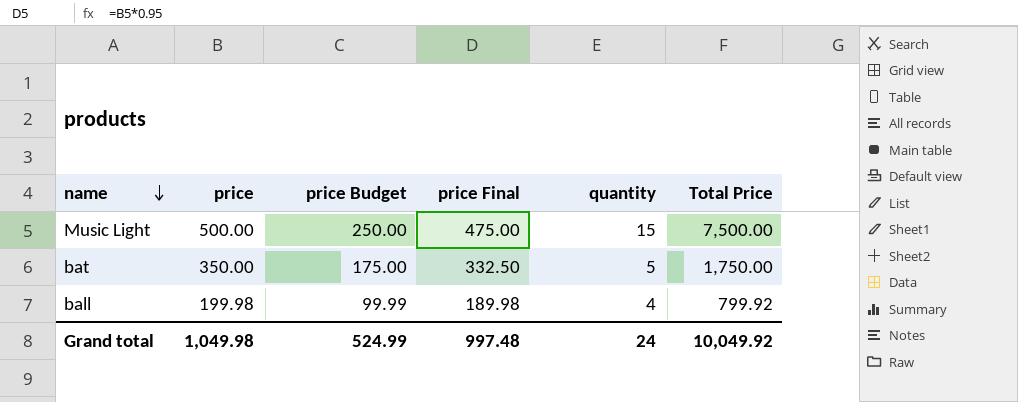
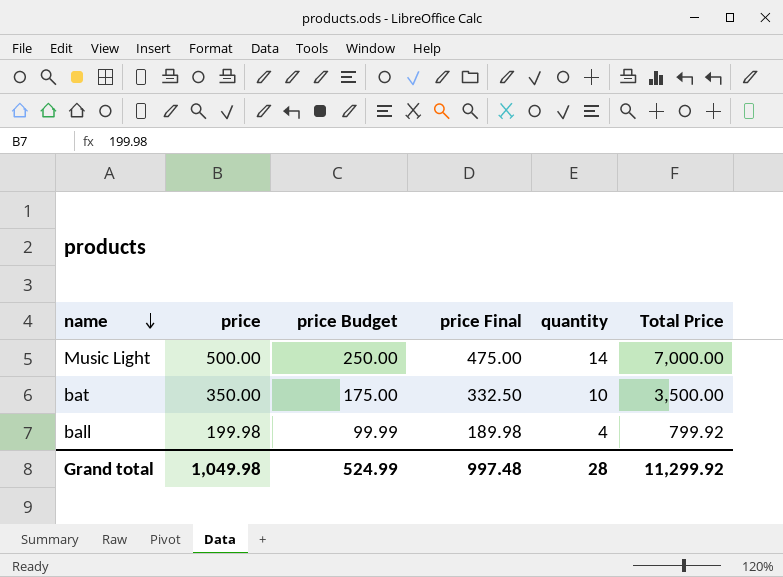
Music Light | quantity: 15 -> 14
Music Light | Total Price: 7,500.00 -> 7,000.00
bat | quantity: 5 -> 10
bat | Total Price: 1,750.00 -> 3,500.00
Grand total | quantity: 24 -> 28
Grand total | Total Price: 10,049.92 -> 11,299.92

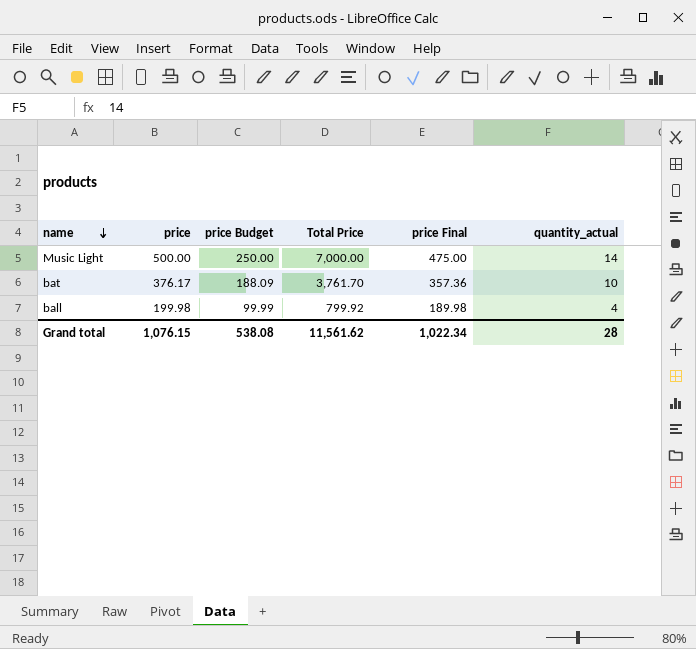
column Total Price | position: 6 -> 4
column name: quantity -> quantity_actual
bat | price: 350.00 -> 376.17
bat | price Budget: 175.00 -> 188.09
bat | Total Price: 3,500.00 -> 3,761.70
bat | price Final: 332.50 -> 357.36
Grand total | price: 1,049.98 -> 1,076.15
Grand total | price Budget: 524.99 -> 538.08
Grand total | Total Price: 11,299.92 -> 11,561.62
Grand total | price Final: 997.48 -> 1,022.34

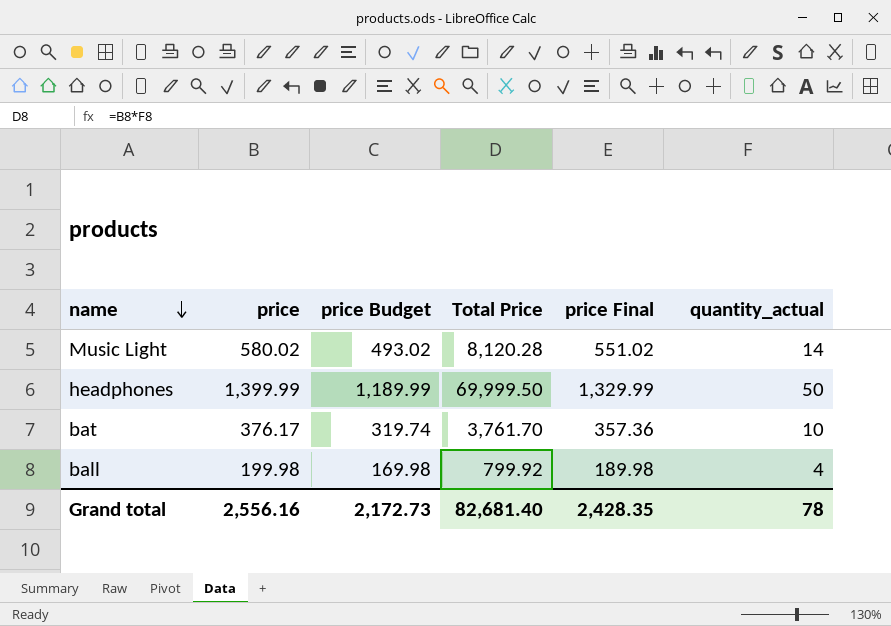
column price Budget | formula: [price] * 0.5 -> [price] * 0.85
Music Light | price: 500.00 -> 580.02
Music Light | Total Price: 7,000.00 -> 8,120.28
Music Light | price Final: 475.00 -> 551.02
row headphones: none -> 1,399.99 | 1,189.99 | 69,999.50 | 1,329.99 | 50
Grand total | price: 1,076.15 -> 2,556.16
Grand total | price Budget: 538.08 -> 2,172.73
Grand total | Total Price: 11,561.62 -> 82,681.40
Grand total | price Final: 1,022.34 -> 2,428.35
Grand total | quantity_actual: 28 -> 78

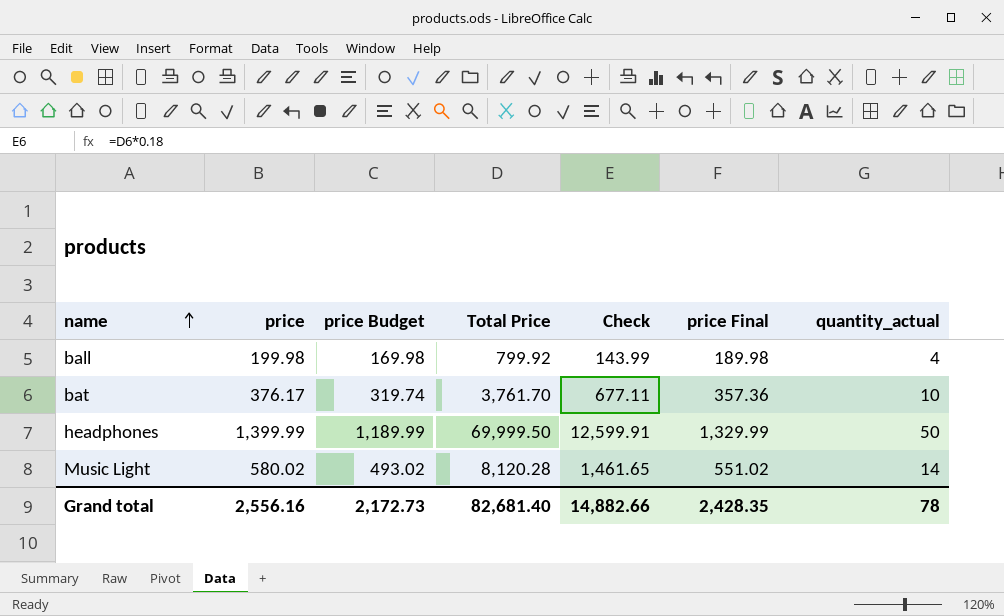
row order: name descending -> name ascending
column Check | formula: none -> [Total Price] * 0.18

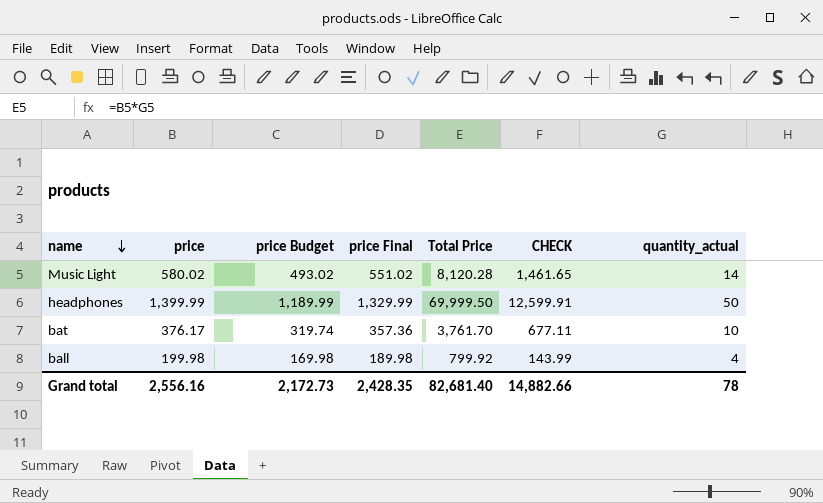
row order: name ascending -> name descending
column price Final | position: 6 -> 4
column name: Check -> CHECK

